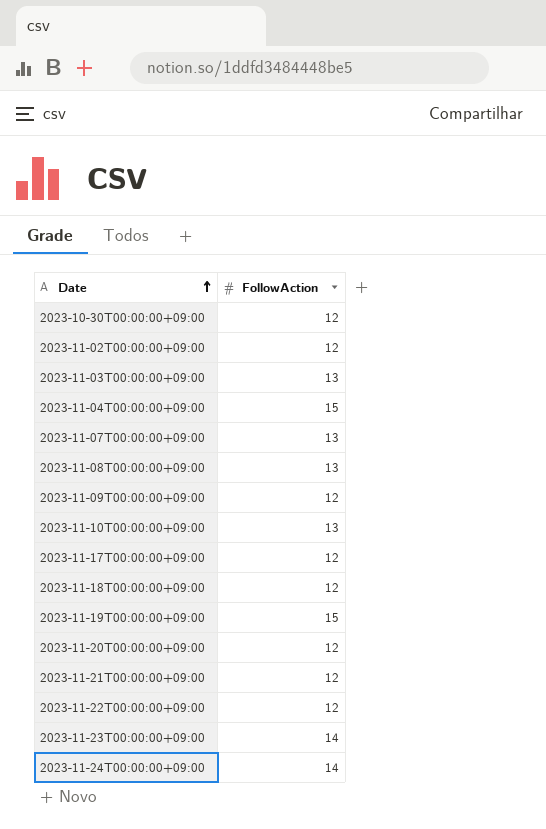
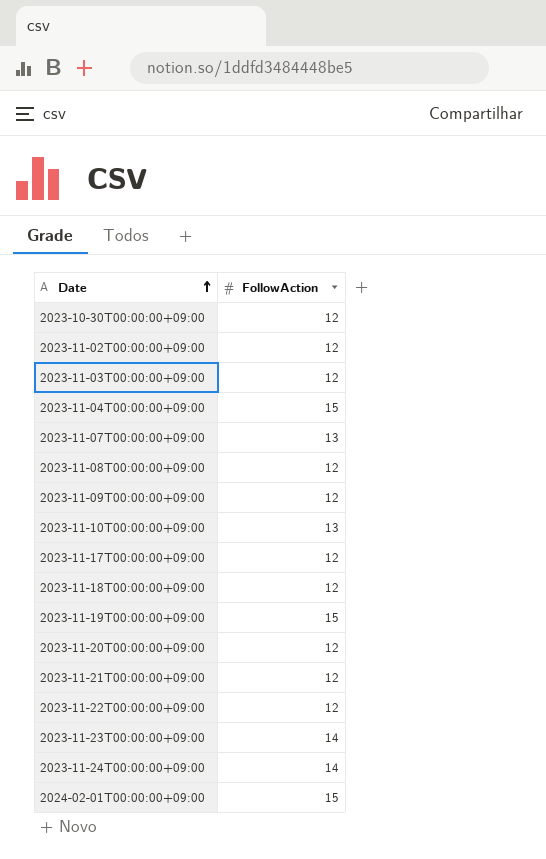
2023-11-03T00:00:00+09:00 | FollowAction: 13 -> 12
2023-11-08T00:00:00+09:00 | FollowAction: 13 -> 12
row 2024-02-01T00:00:00+09:00: none -> 15

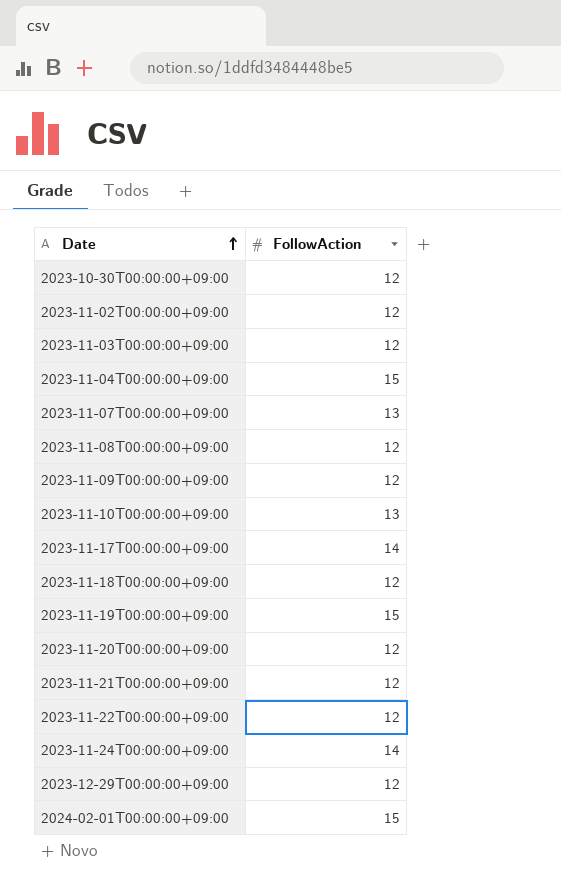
row 2023-11-23T00:00:00+09:00: 14 -> none
2023-11-17T00:00:00+09:00 | FollowAction: 12 -> 14
row 2023-12-29T00:00:00+09:00: none -> 12

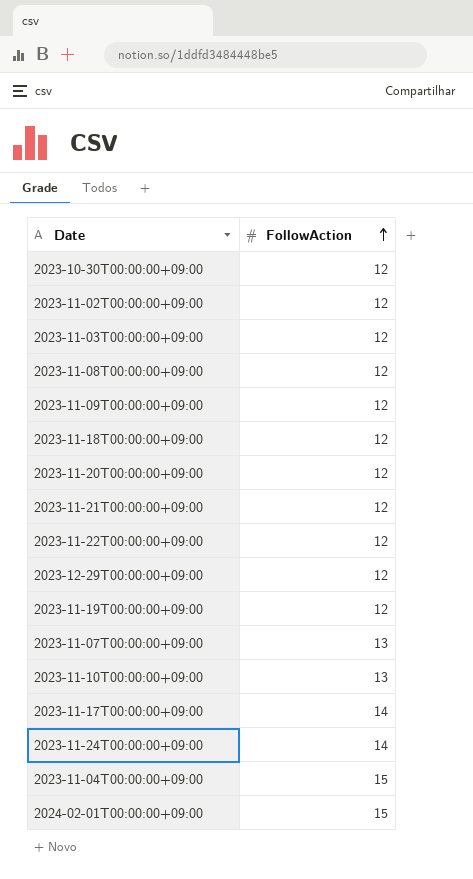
row order: Date ascending -> FollowAction ascending
2023-11-19T00:00:00+09:00 | FollowAction: 15 -> 12

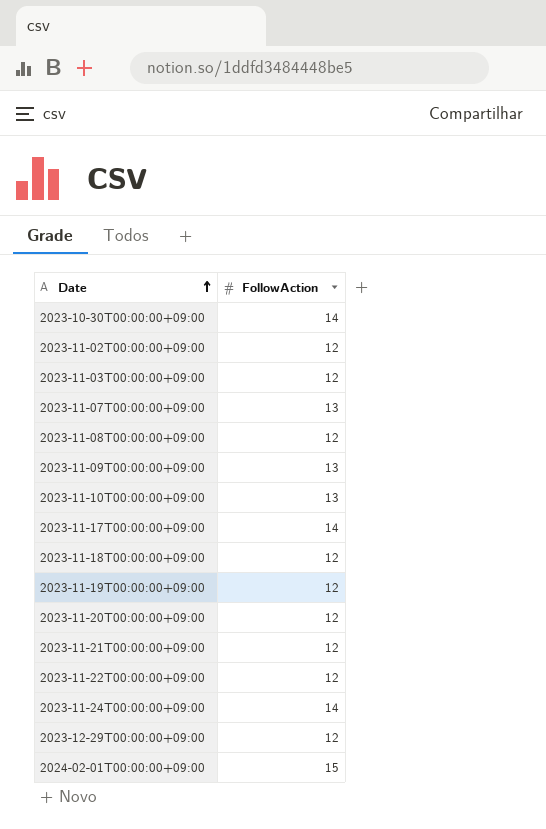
row order: FollowAction ascending -> Date ascending
row 2023-11-04T00:00:00+09:00: 15 -> none
2023-10-30T00:00:00+09:00 | FollowAction: 12 -> 14
2023-11-09T00:00:00+09:00 | FollowAction: 12 -> 13

